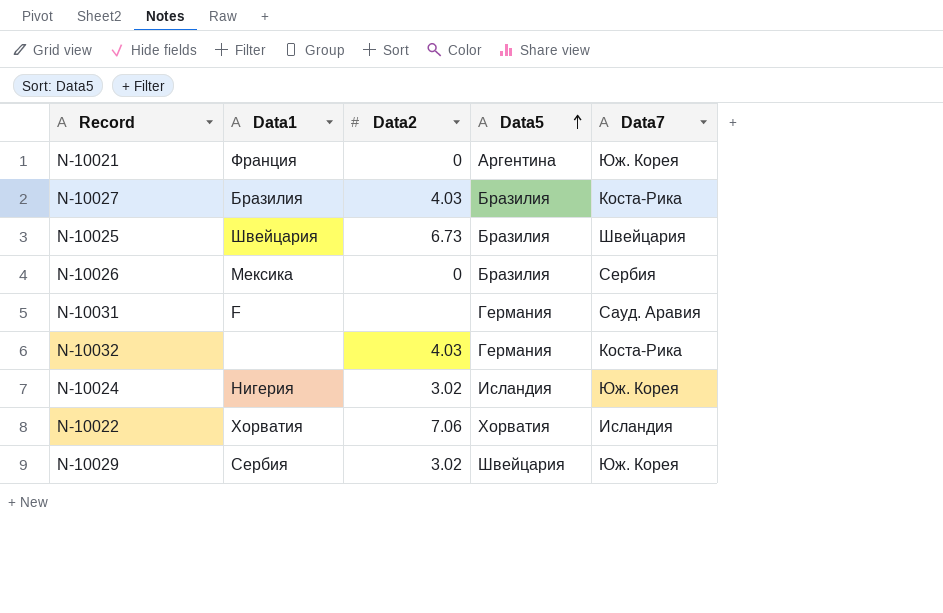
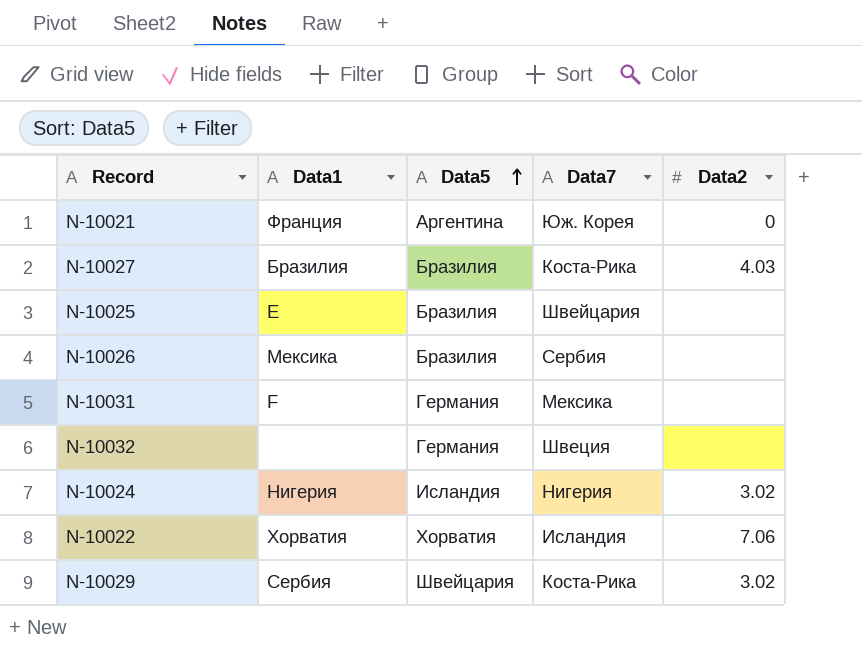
column Data2 | position: 3 -> 5
N-10025 | Data1: Швейцария -> E
N-10025 | Data2: 6.73 -> none
N-10026 | Data2: 0 -> none
N-10031 | Data7: Сауд. Аравия -> Мексика
N-10032 | Data7: Коста-Рика -> Швеция
N-10032 | Data2: 4.03 -> none
N-10024 | Data7: Юж. Корея -> Нигерия
N-10029 | Data7: Юж. Корея -> Коста-Рика

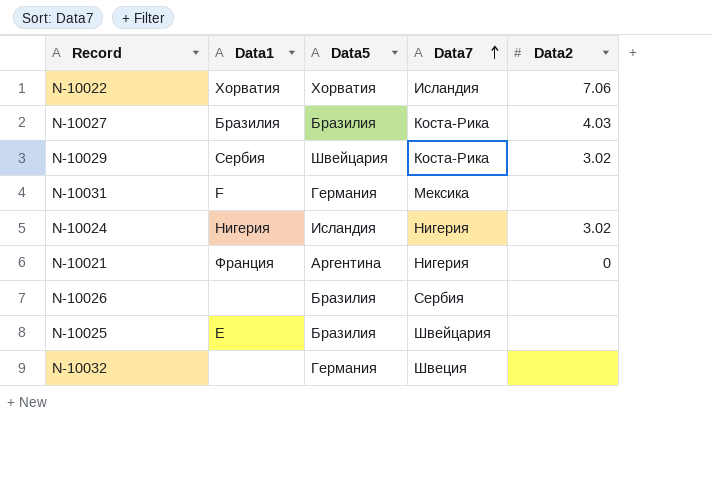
row order: Data5 ascending -> Data7 ascending
N-10021 | Data7: Юж. Корея -> Нигерия
N-10026 | Data1: Мексика -> none

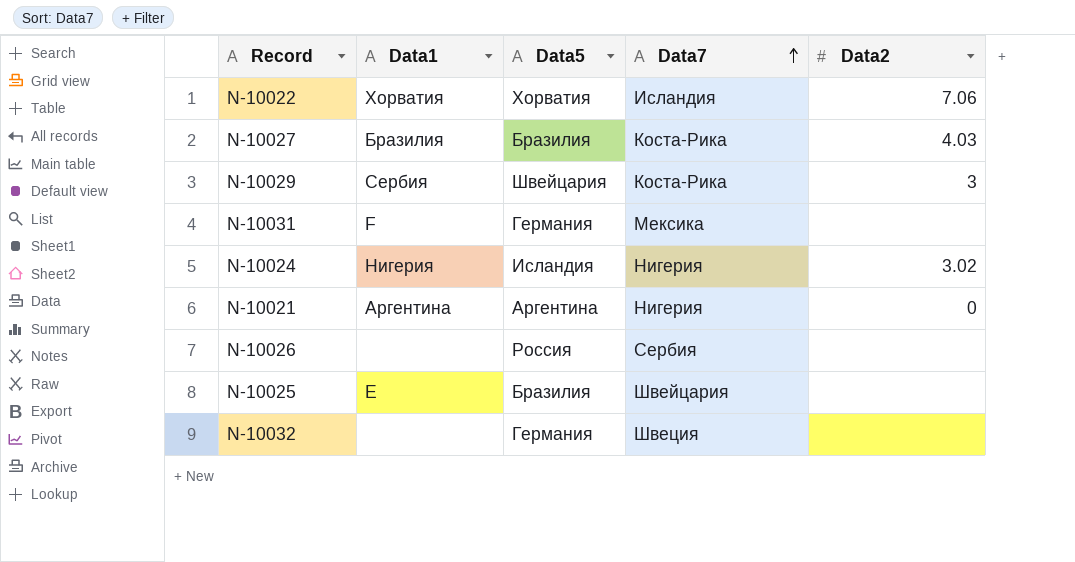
N-10029 | Data2: 3.02 -> 3
N-10021 | Data1: Франция -> Аргентина
N-10026 | Data5: Бразилия -> Россия

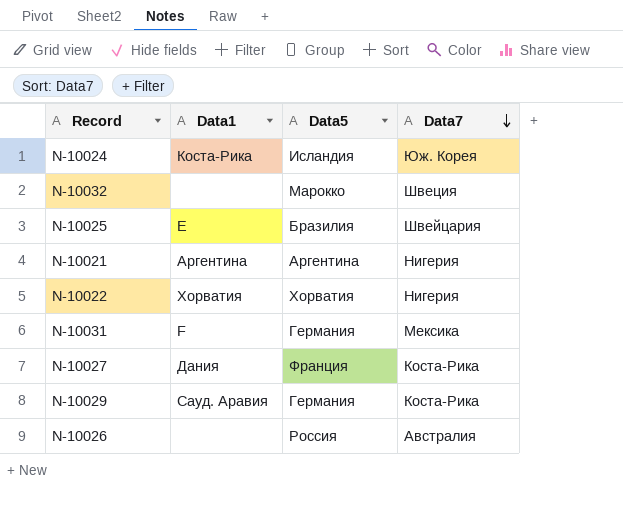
row order: Data7 ascending -> Data7 descending
column Data2 | position: 5 -> none
N-10024 | Data1: Нигерия -> Коста-Рика
N-10024 | Data7: Нигерия -> Юж. Корея
N-10032 | Data5: Германия -> Марокко
N-10022 | Data7: Исландия -> Нигерия
N-10027 | Data1: Бразилия -> Дания
N-10027 | Data5: Бразилия -> Франция
N-10029 | Data1: Сербия -> Сауд. Аравия
N-10029 | Data5: Швейцария -> Германия
N-10026 | Data7: Сербия -> Австралия

